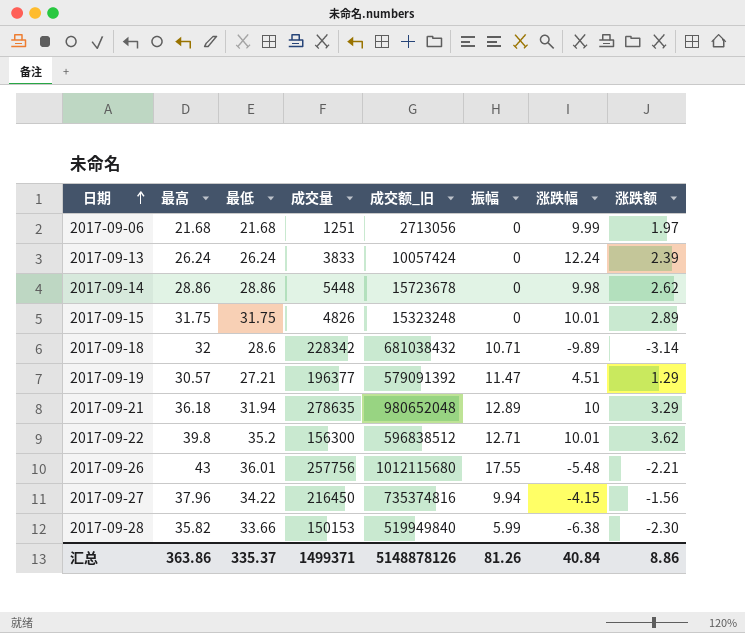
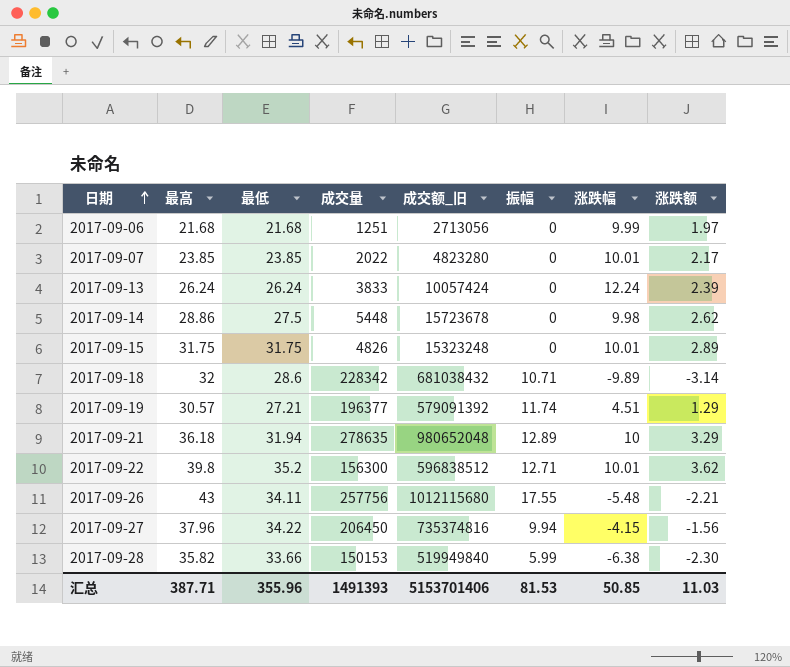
row 2017-09-07: none -> 23.85 | 23.85 | 2022 | 4823280 | 0 | 10.01 | 2.17
2017-09-14 | 最低: 28.86 -> 27.5
2017-09-19 | 振幅: 11.47 -> 11.74
2017-09-26 | 最低: 36.01 -> 34.11
2017-09-27 | 成交量: 216450 -> 206450
汇总 | 最高: 363.86 -> 387.71
汇总 | 最低: 335.37 -> 355.96
汇总 | 成交量: 1499371 -> 1491393
汇总 | 成交额_旧: 5148878126 -> 5153701406
汇总 | 振幅: 81.26 -> 81.53
汇总 | 涨跌幅: 40.84 -> 50.85
汇总 | 涨跌额: 8.86 -> 11.03

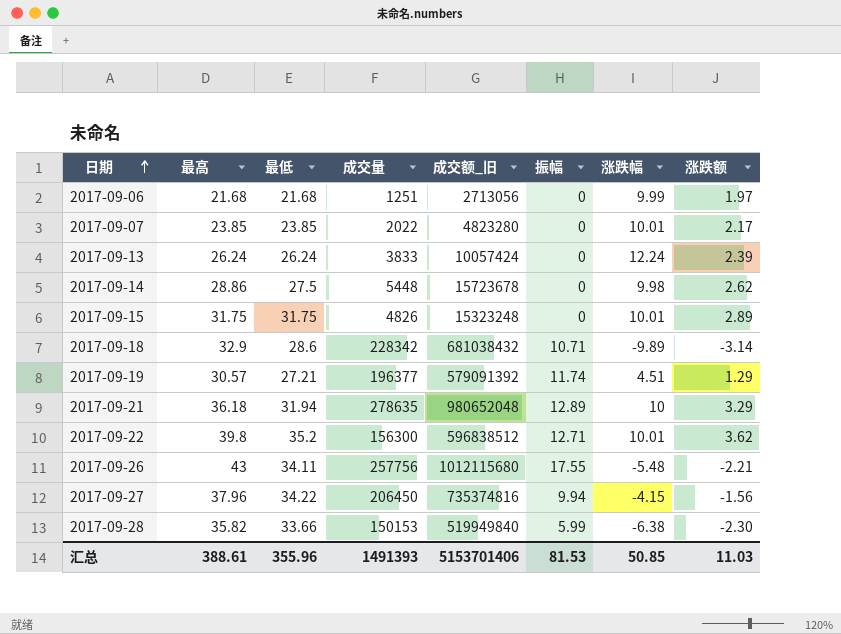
2017-09-18 | 最高: 32 -> 32.9
汇总 | 最高: 387.71 -> 388.61

